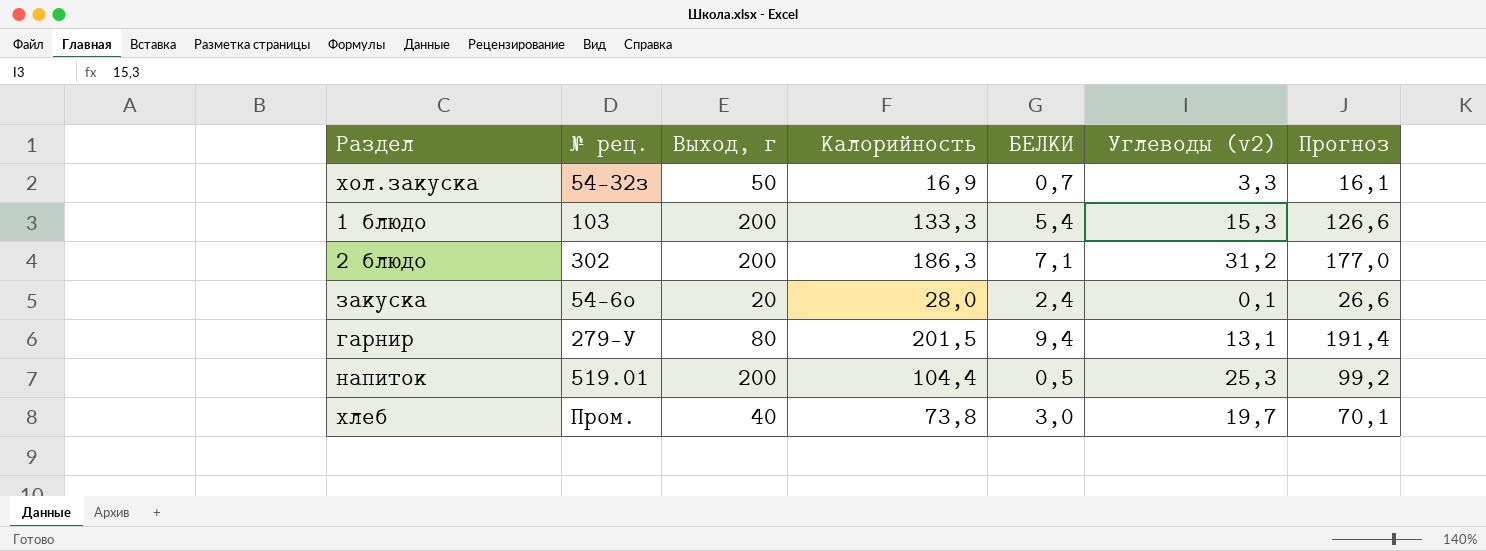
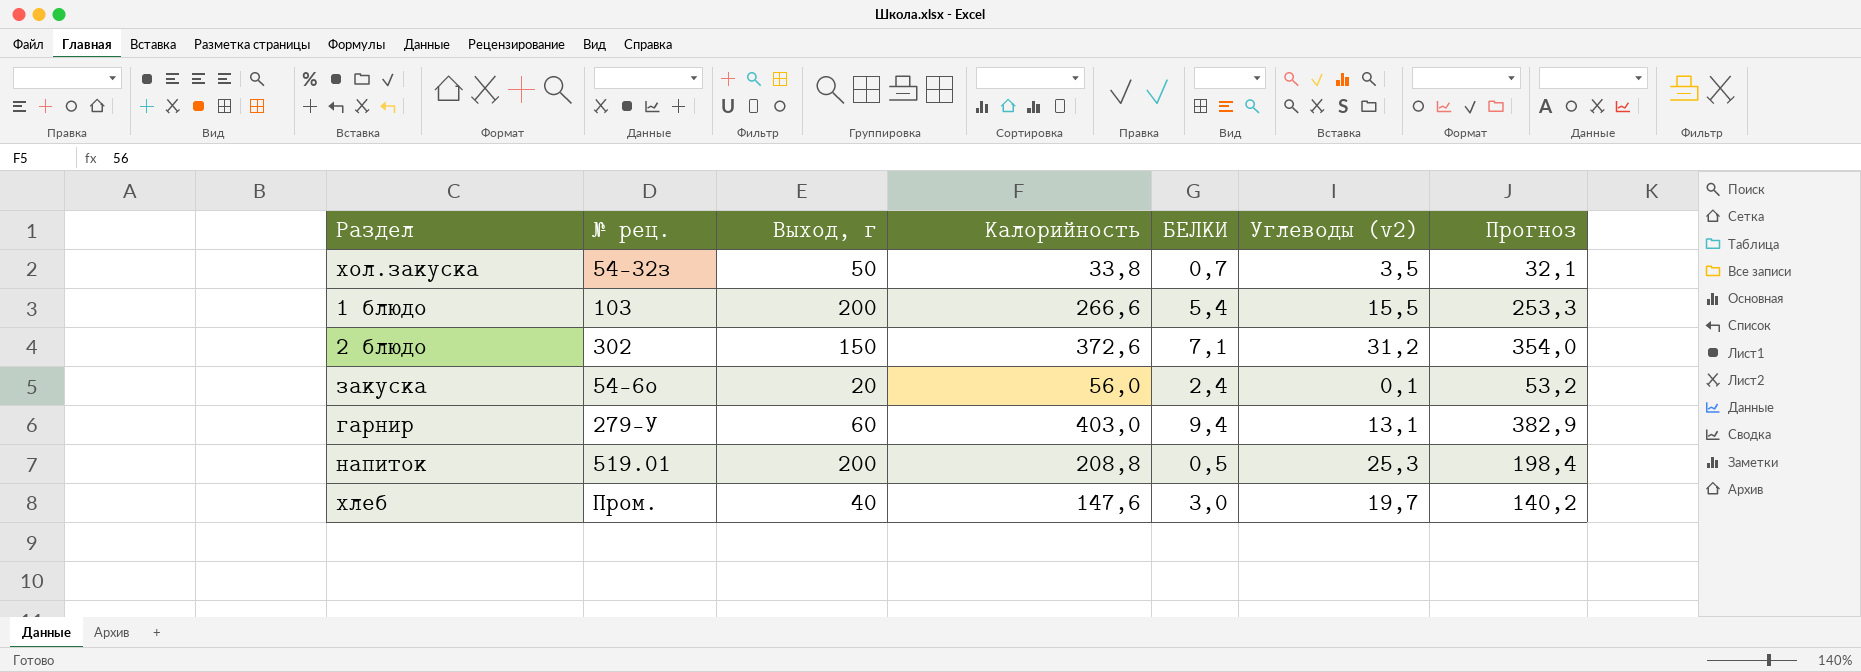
хол.закуска | Калорийность: 16,9 -> 33,8
хол.закуска | Углеводы (v2): 3,3 -> 3,5
хол.закуска | Прогноз: 16,1 -> 32,1
1 блюдо | Калорийность: 133,3 -> 266,6
1 блюдо | Углеводы (v2): 15,3 -> 15,5
1 блюдо | Прогноз: 126,6 -> 253,3
2 блюдо | Выход, г: 200 -> 150
2 блюдо | Калорийность: 186,3 -> 372,6
2 блюдо | Прогноз: 177,0 -> 354,0
закуска | Калорийность: 28,0 -> 56,0
закуска | Прогноз: 26,6 -> 53,2
гарнир | Выход, г: 80 -> 60
гарнир | Калорийность: 201,5 -> 403,0
гарнир | Прогноз: 191,4 -> 382,9
напиток | Калорийность: 104,4 -> 208,8
напиток | Прогноз: 99,2 -> 198,4
хлеб | Калорийность: 73,8 -> 147,6
хлеб | Прогноз: 70,1 -> 140,2

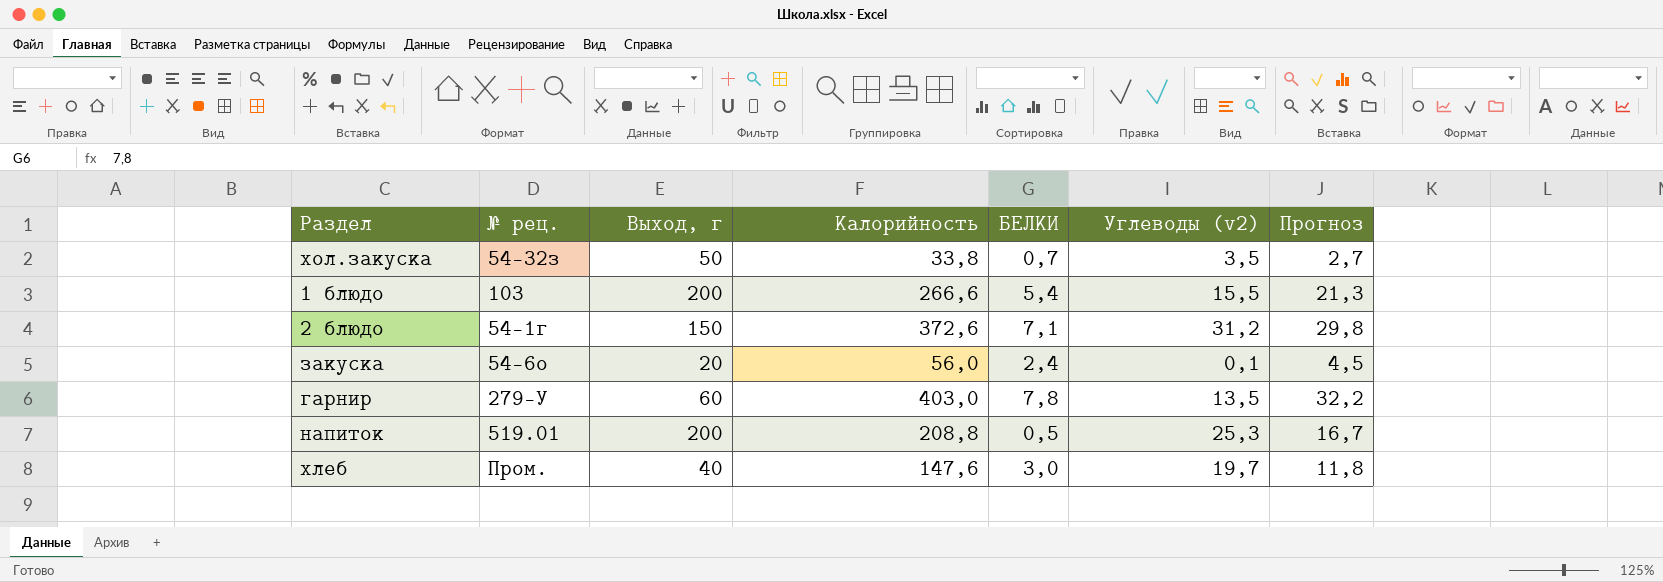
column Прогноз | formula: [Калорийность] * 0,95 -> [Калорийность] * 0,08
2 блюдо | № рец.: 302 -> 54-1г
гарнир | БЕЛКИ: 9,4 -> 7,8
гарнир | Углеводы (v2): 13,1 -> 13,5

